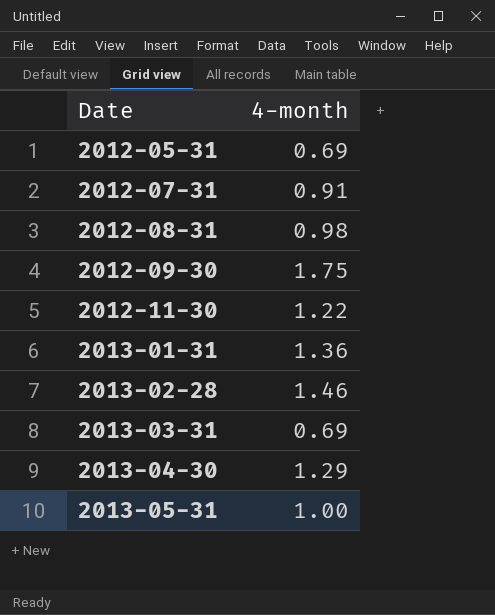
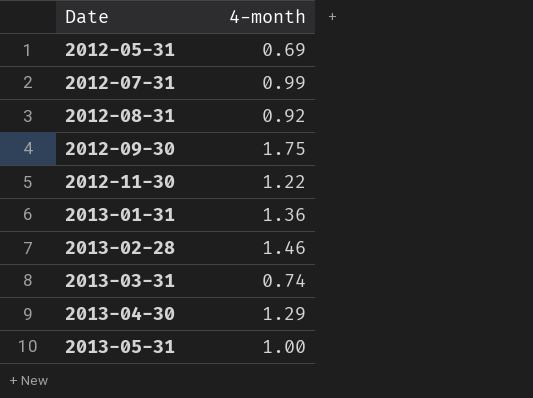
2012-07-31 | 4-month: 0.91 -> 0.99
2012-08-31 | 4-month: 0.98 -> 0.92
2013-03-31 | 4-month: 0.69 -> 0.74

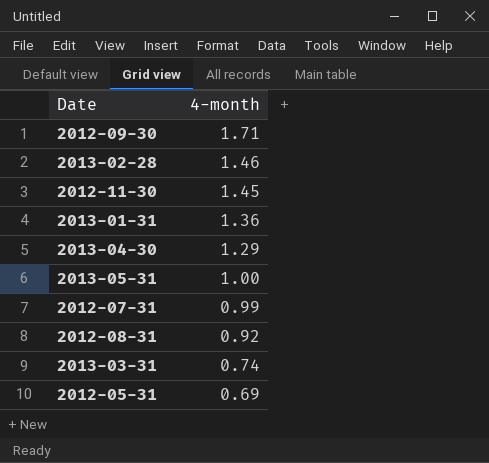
row order: Date ascending -> 4-month descending
2012-09-30 | 4-month: 1.75 -> 1.71
2012-11-30 | 4-month: 1.22 -> 1.45

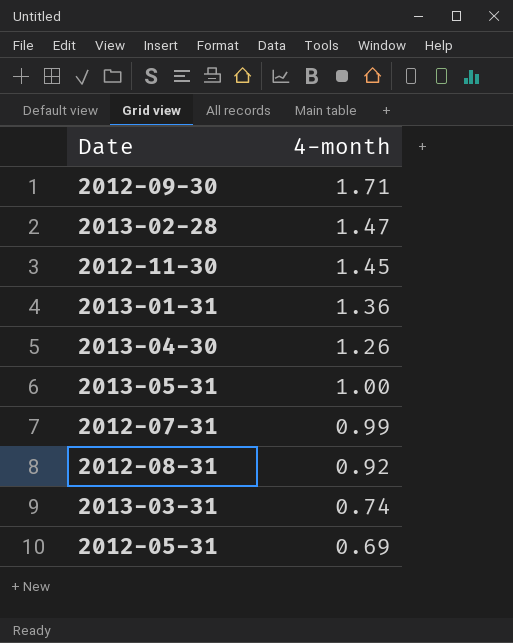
2013-02-28 | 4-month: 1.46 -> 1.47
2013-04-30 | 4-month: 1.29 -> 1.26

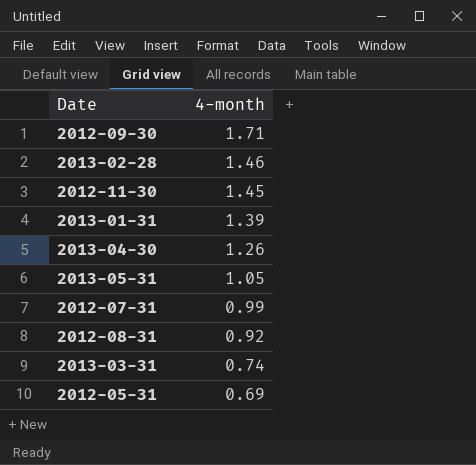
2013-02-28 | 4-month: 1.47 -> 1.46
2013-01-31 | 4-month: 1.36 -> 1.39
2013-05-31 | 4-month: 1.00 -> 1.05

